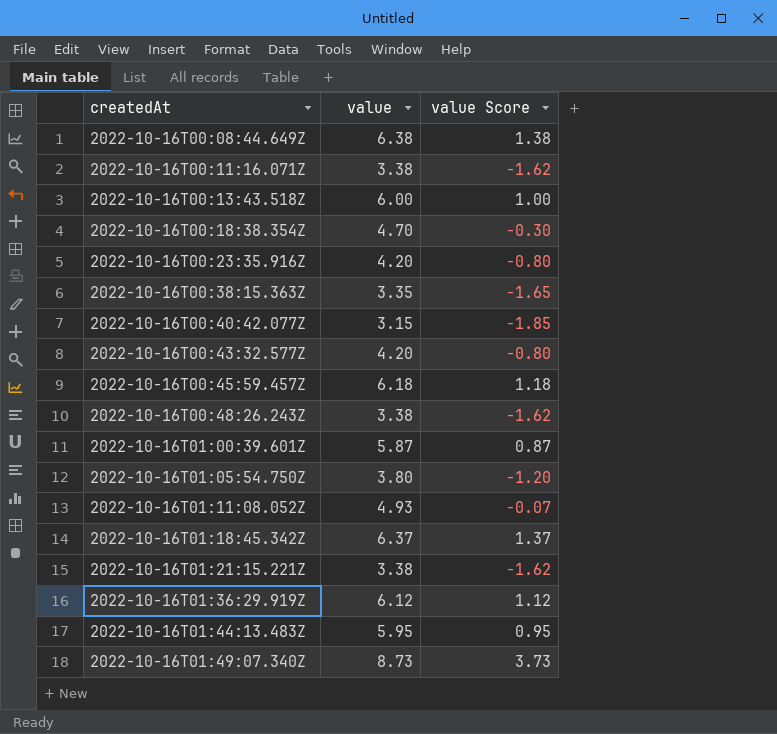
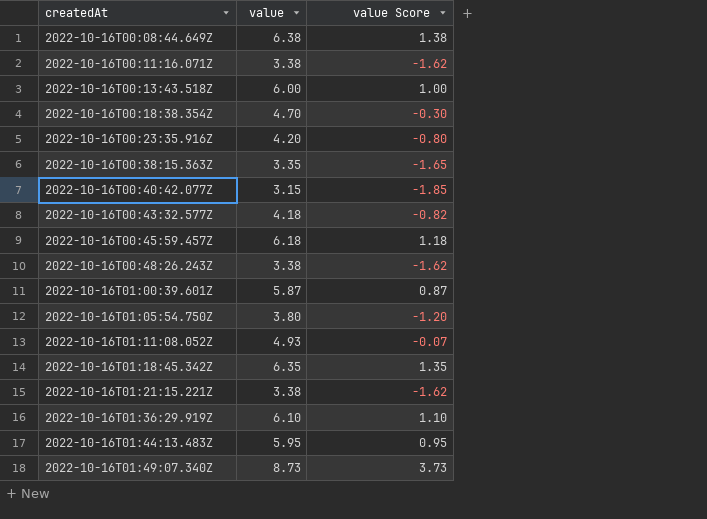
2022-10-16T00:43:32.577Z | value: 4.20 -> 4.18
2022-10-16T00:43:32.577Z | value Score: -0.80 -> -0.82
2022-10-16T01:18:45.342Z | value: 6.37 -> 6.35
2022-10-16T01:18:45.342Z | value Score: 1.37 -> 1.35
2022-10-16T01:36:29.919Z | value: 6.12 -> 6.10
2022-10-16T01:36:29.919Z | value Score: 1.12 -> 1.10

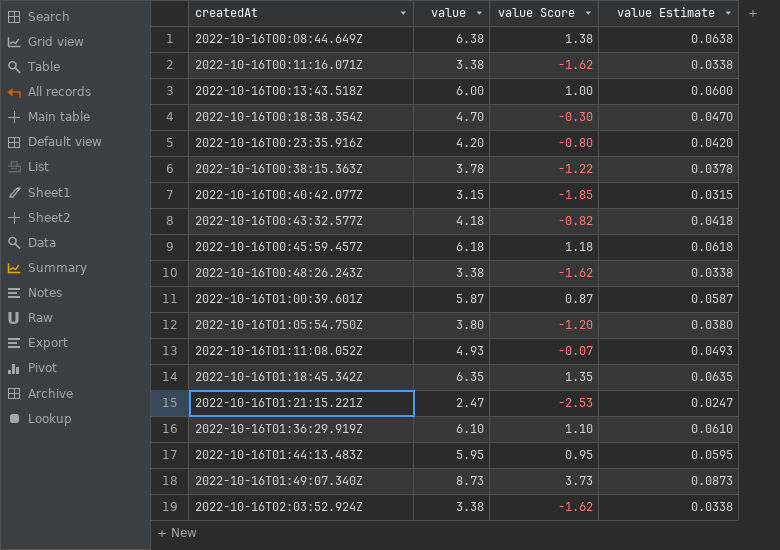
column value Estimate | formula: none -> [value] * 0.01
2022-10-16T00:38:15.363Z | value: 3.35 -> 3.78
2022-10-16T00:38:15.363Z | value Score: -1.65 -> -1.22
2022-10-16T01:21:15.221Z | value: 3.38 -> 2.47
2022-10-16T01:21:15.221Z | value Score: -1.62 -> -2.53
row 2022-10-16T02:03:52.924Z: none -> 3.38 | -1.62 | 0.0338

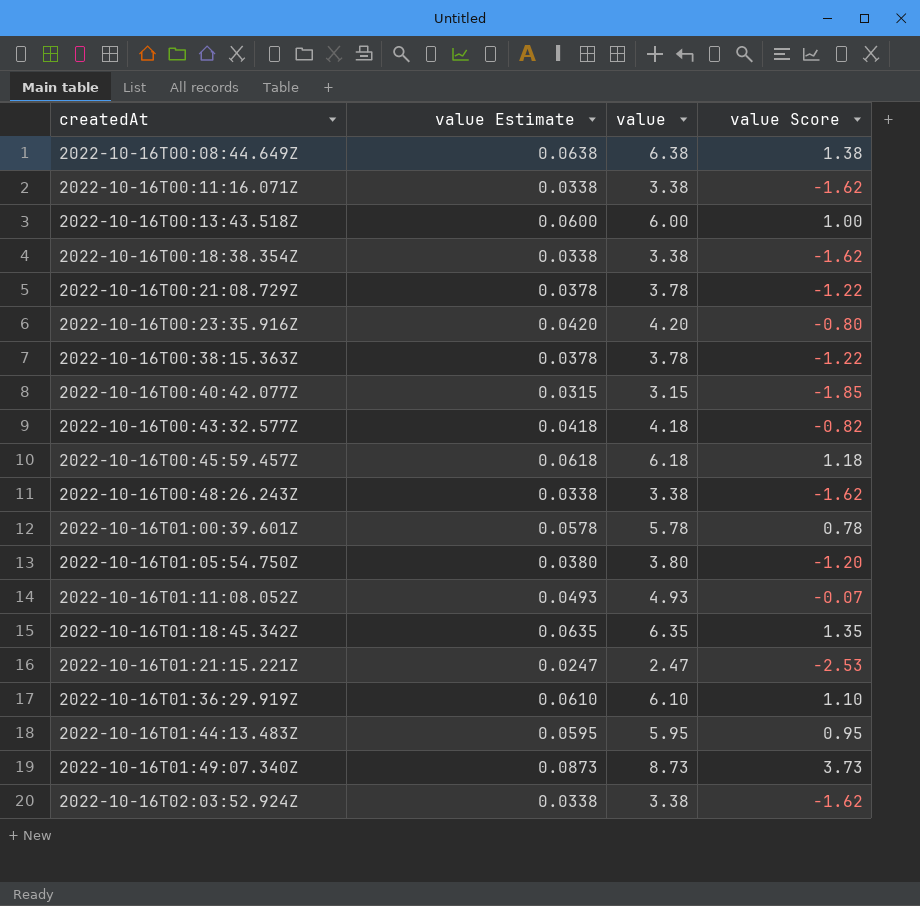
column value Estimate | position: 4 -> 2
2022-10-16T00:18:38.354Z | value Estimate: 0.0470 -> 0.0338
2022-10-16T00:18:38.354Z | value: 4.70 -> 3.38
2022-10-16T00:18:38.354Z | value Score: -0.30 -> -1.62
row 2022-10-16T00:21:08.729Z: none -> 0.0378 | 3.78 | -1.22
2022-10-16T01:00:39.601Z | value Estimate: 0.0587 -> 0.0578
2022-10-16T01:00:39.601Z | value: 5.87 -> 5.78
2022-10-16T01:00:39.601Z | value Score: 0.87 -> 0.78

